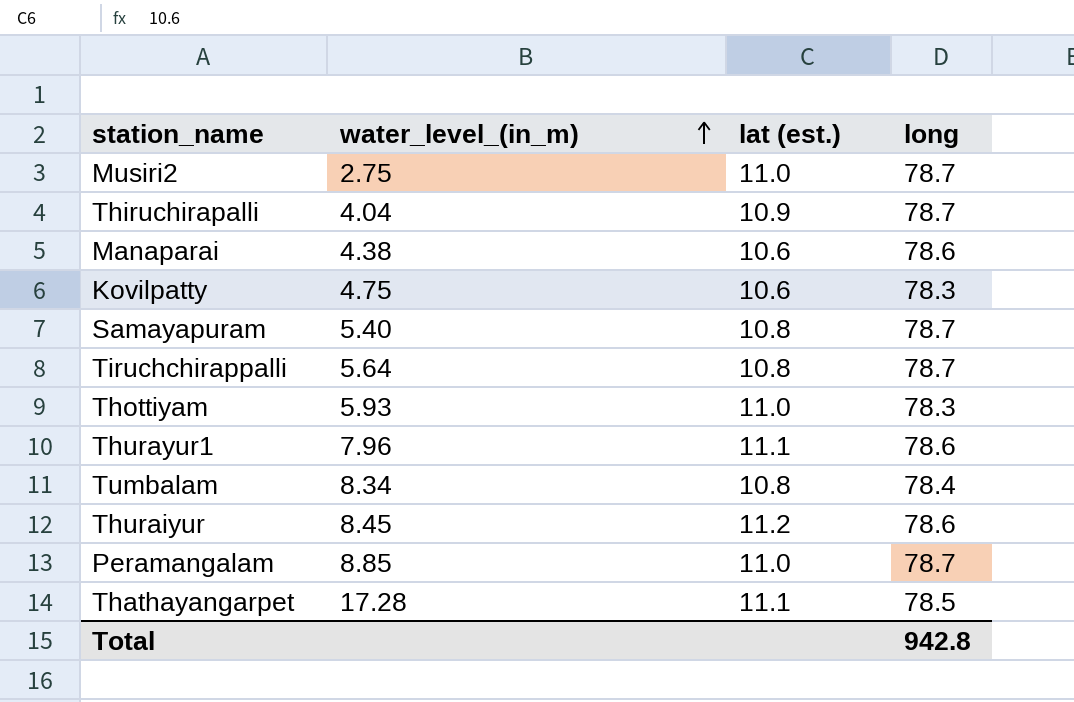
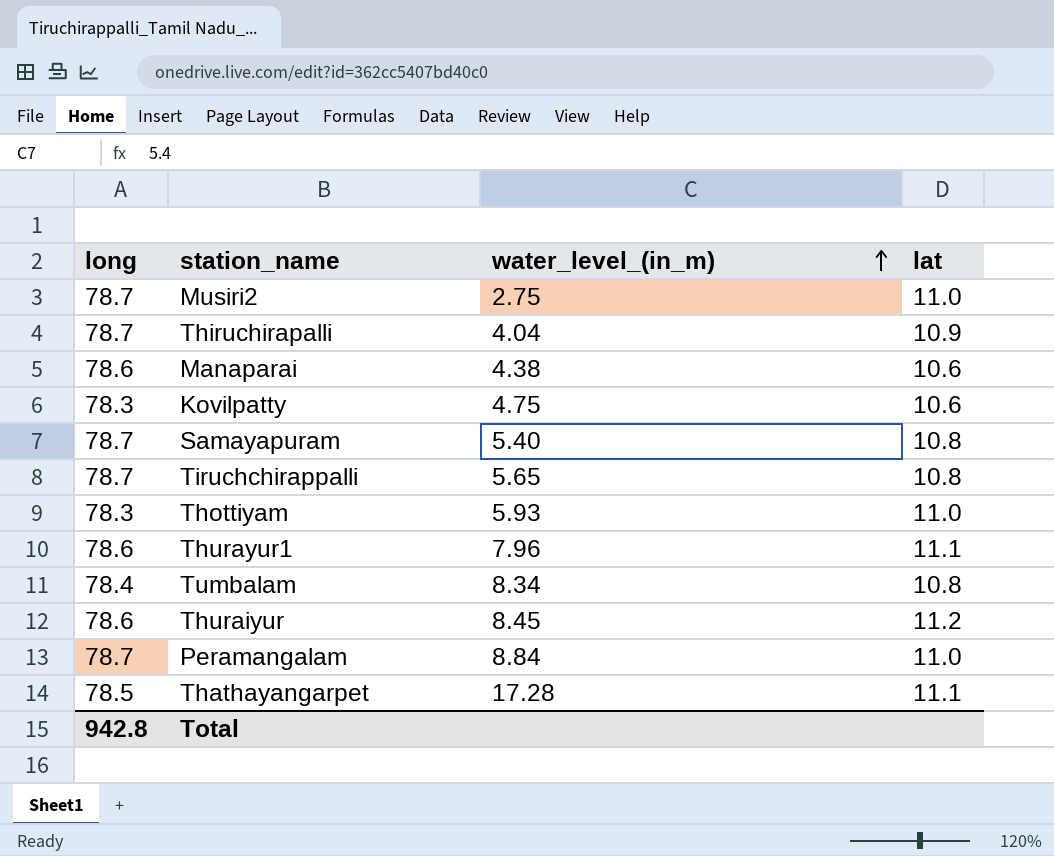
column long | position: 4 -> 1
column name: lat (est.) -> lat
Tiruchchirappalli | water_level_(in_m): 5.64 -> 5.65
Peramangalam | water_level_(in_m): 8.85 -> 8.84

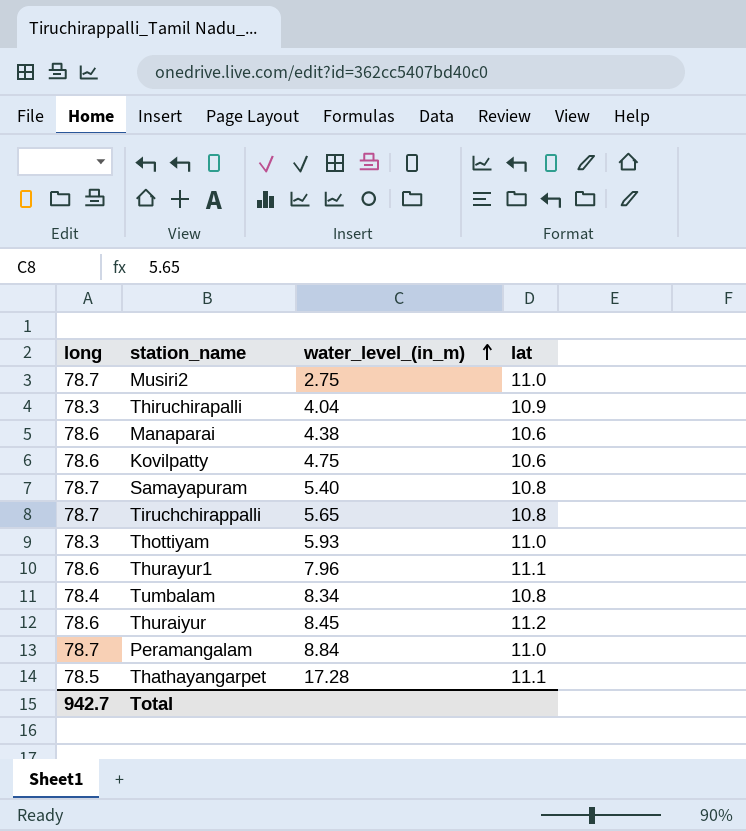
Thiruchirapalli | long: 78.7 -> 78.3
Kovilpatty | long: 78.3 -> 78.6
Total | long: 942.8 -> 942.7

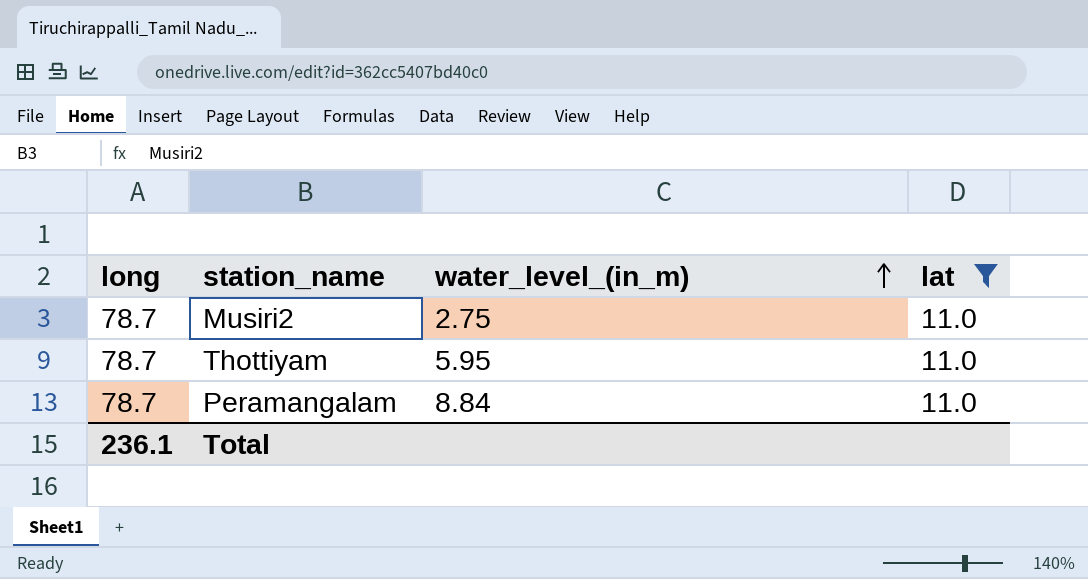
filter: none -> lat = 11.0
Thottiyam | long: 78.3 -> 78.7
Thottiyam | water_level_(in_m): 5.93 -> 5.95
Total | long: 942.7 -> 236.1

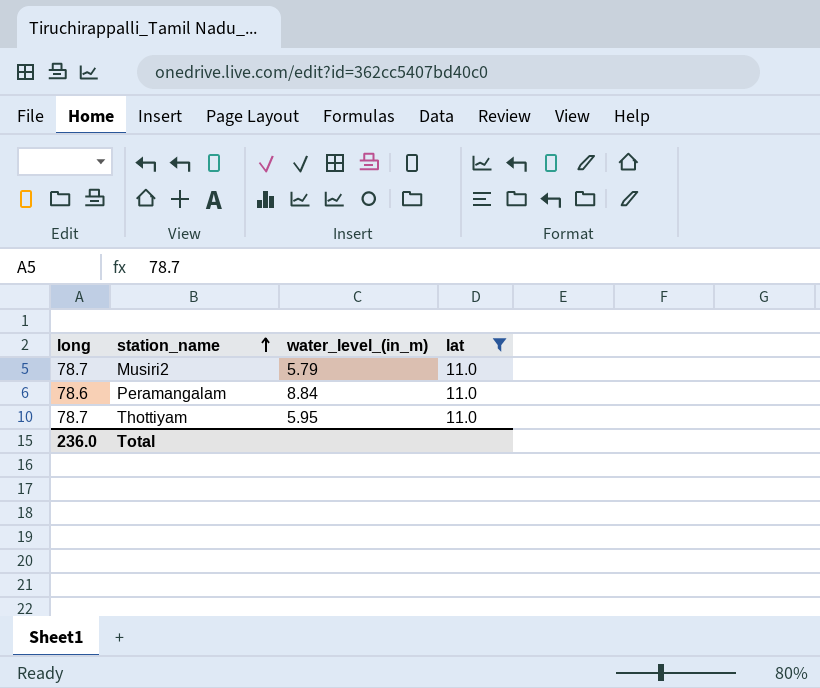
row order: water_level_(in_m) ascending -> station_name ascending
Musiri2 | water_level_(in_m): 2.75 -> 5.79
Peramangalam | long: 78.7 -> 78.6
Total | long: 236.1 -> 236.0

